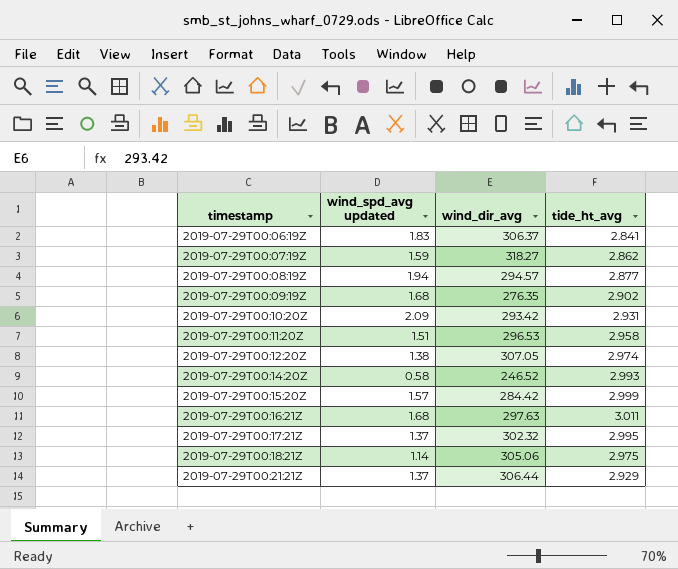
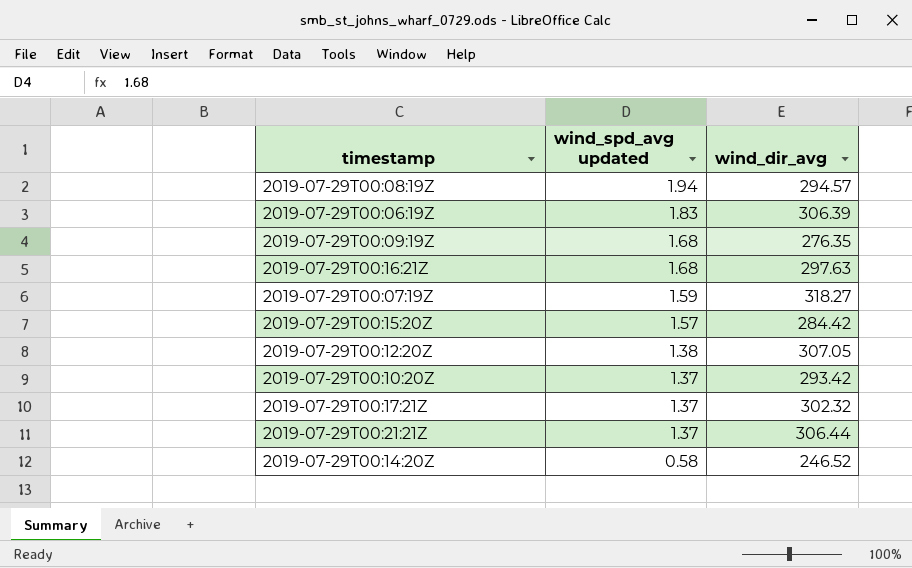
row order: timestamp ascending -> wind_spd_avg updated descending
column tide_ht_avg | position: 4 -> none
row 2019-07-29T00:11:20Z: 1.51 | 296.53 | 2.958 -> none
row 2019-07-29T00:18:21Z: 1.14 | 305.06 | 2.975 -> none
2019-07-29T00:06:19Z | wind_dir_avg: 306.37 -> 306.39
2019-07-29T00:10:20Z | wind_spd_avg updated: 2.09 -> 1.37

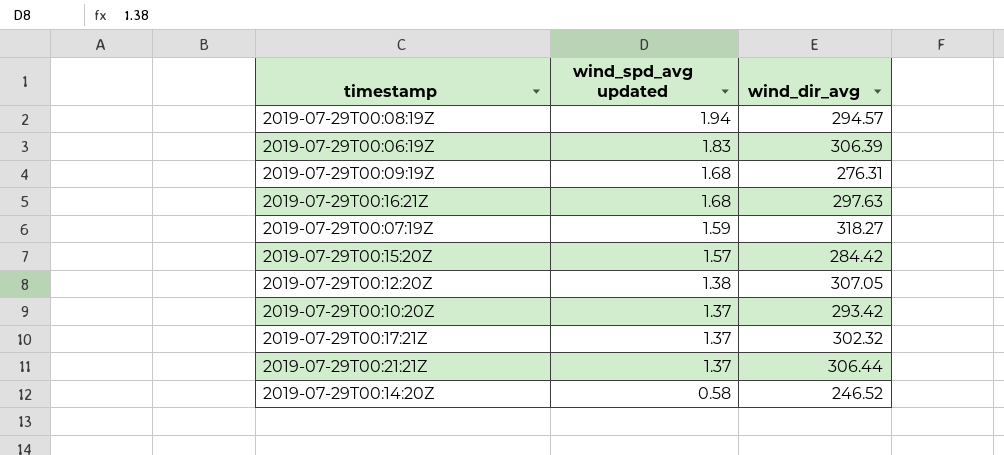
2019-07-29T00:09:19Z | wind_dir_avg: 276.35 -> 276.31

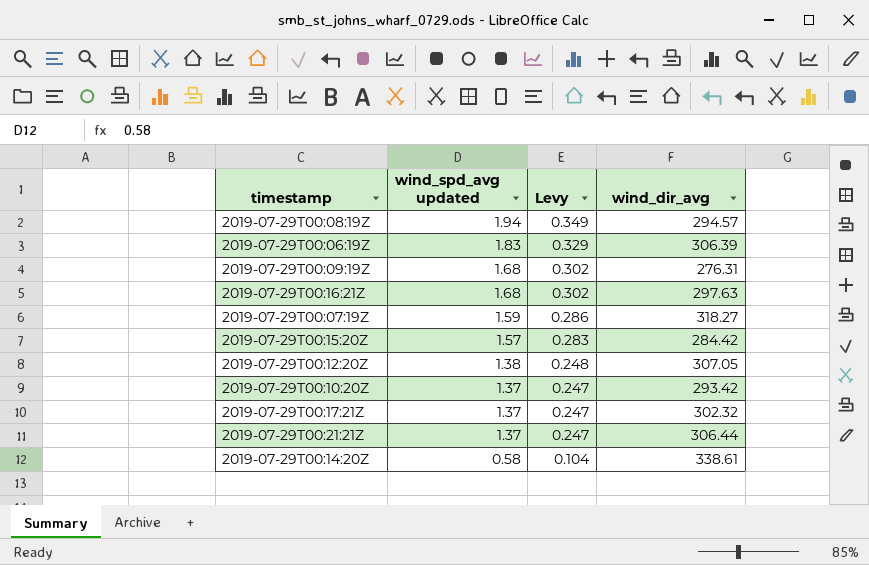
column Levy | formula: none -> [wind_spd_avg updated] * 0.18
2019-07-29T00:14:20Z | wind_dir_avg: 246.52 -> 338.61

